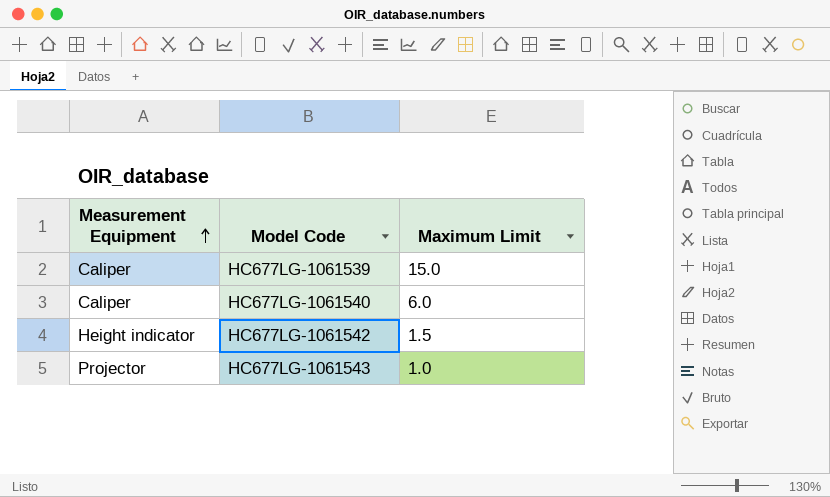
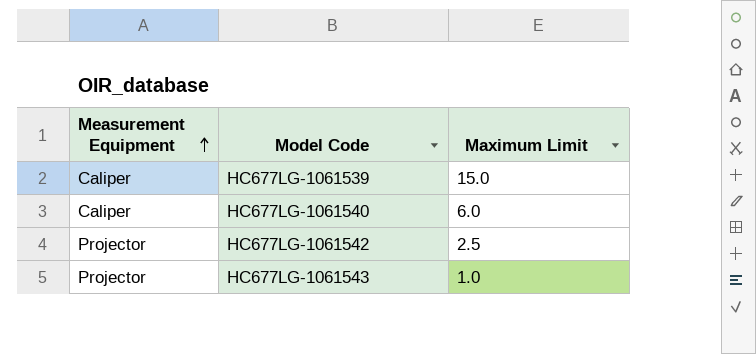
HC677LG-1061542 | Measurement Equipment: Height indicator -> Projector
HC677LG-1061542 | Maximum Limit: 1.5 -> 2.5

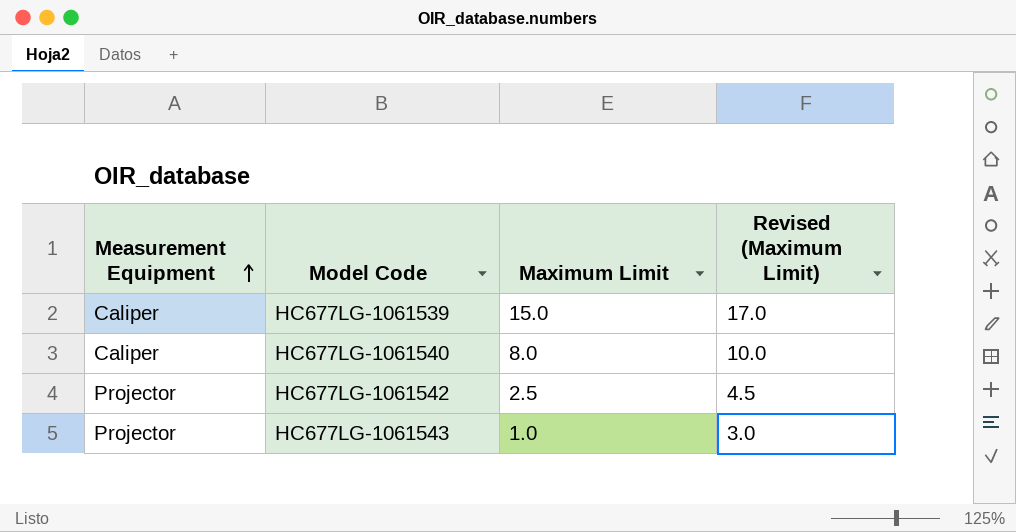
column Revised (Maximum Limit) | formula: none -> [Maximum Limit] + 2
HC677LG-1061540 | Maximum Limit: 6.0 -> 8.0

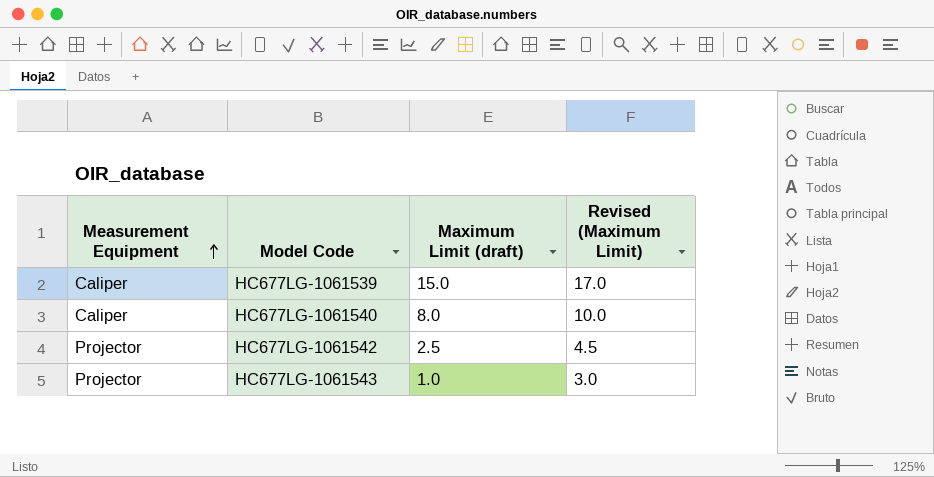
column name: Maximum Limit -> Maximum Limit (draft)

